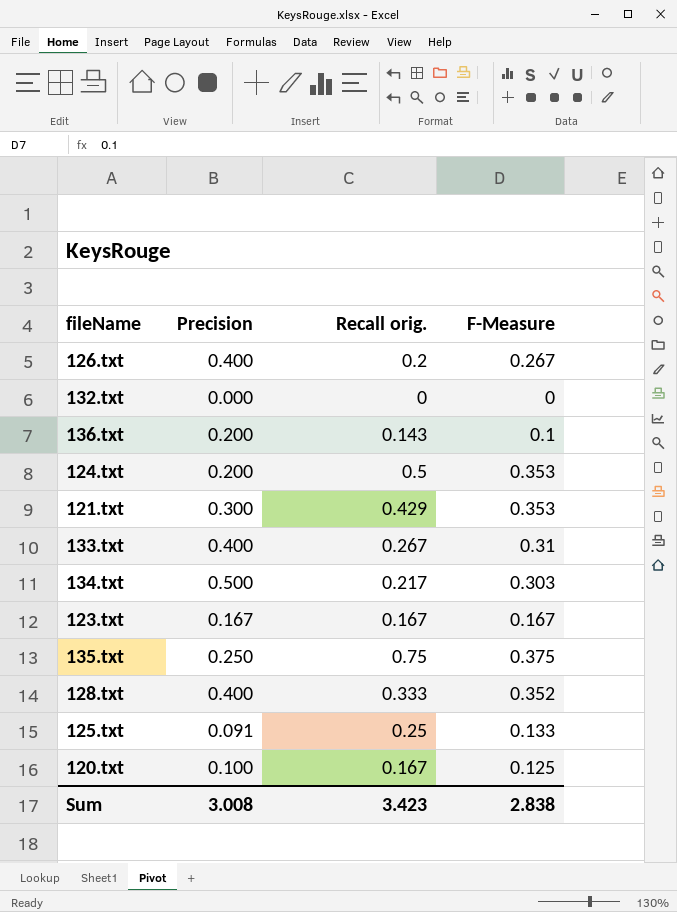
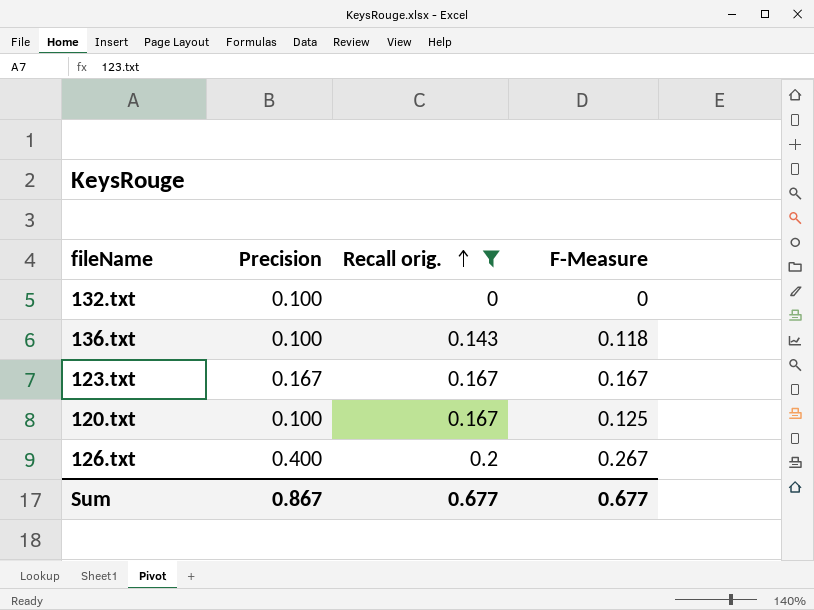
filter: none -> Recall orig. <= 0.2
row order: none -> Recall orig. ascending
132.txt | Precision: 0.000 -> 0.100
136.txt | Precision: 0.200 -> 0.100
136.txt | F-Measure: 0.1 -> 0.118
Sum | Precision: 3.008 -> 0.867
Sum | Recall orig.: 3.423 -> 0.677
Sum | F-Measure: 2.838 -> 0.677

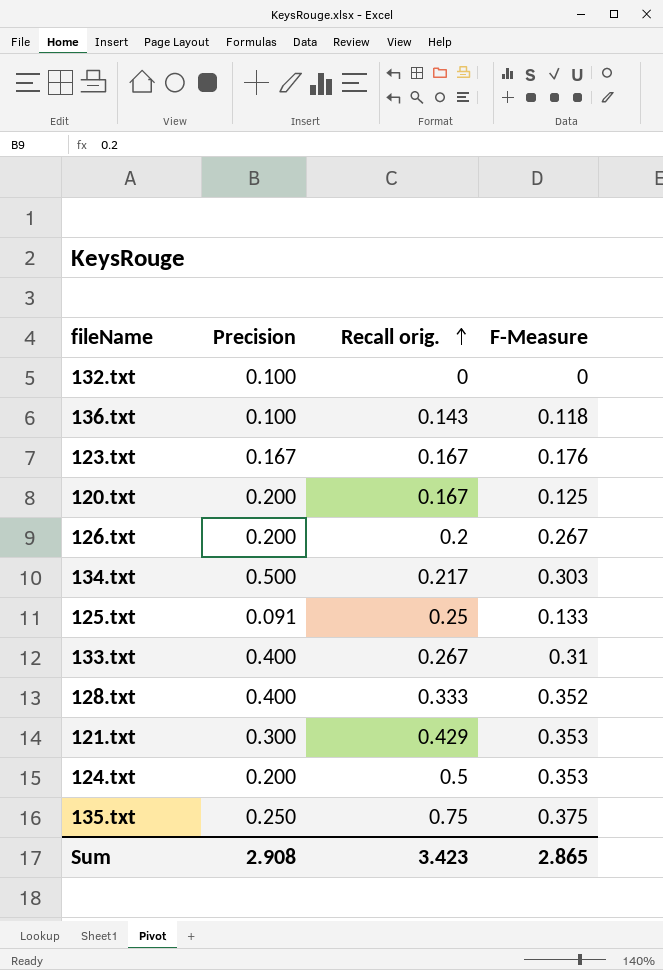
filter: Recall orig. <= 0.2 -> none
123.txt | F-Measure: 0.167 -> 0.176
120.txt | Precision: 0.100 -> 0.200
126.txt | Precision: 0.400 -> 0.200
Sum | Precision: 0.867 -> 2.908
Sum | Recall orig.: 0.677 -> 3.423
Sum | F-Measure: 0.677 -> 2.865

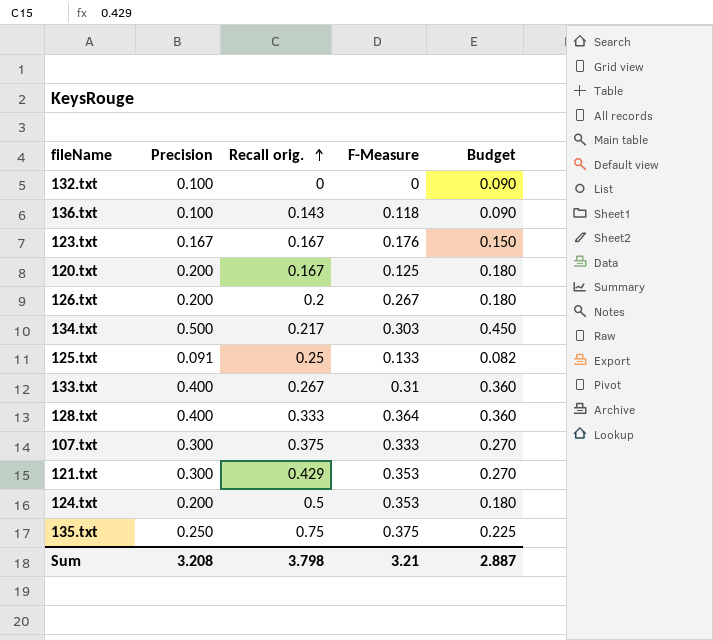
column Budget | formula: none -> [Precision] * 0.9
128.txt | F-Measure: 0.352 -> 0.364
row 107.txt: none -> 0.300 | 0.375 | 0.333 | 0.270
Sum | Precision: 2.908 -> 3.208
Sum | Recall orig.: 3.423 -> 3.798
Sum | F-Measure: 2.865 -> 3.21

